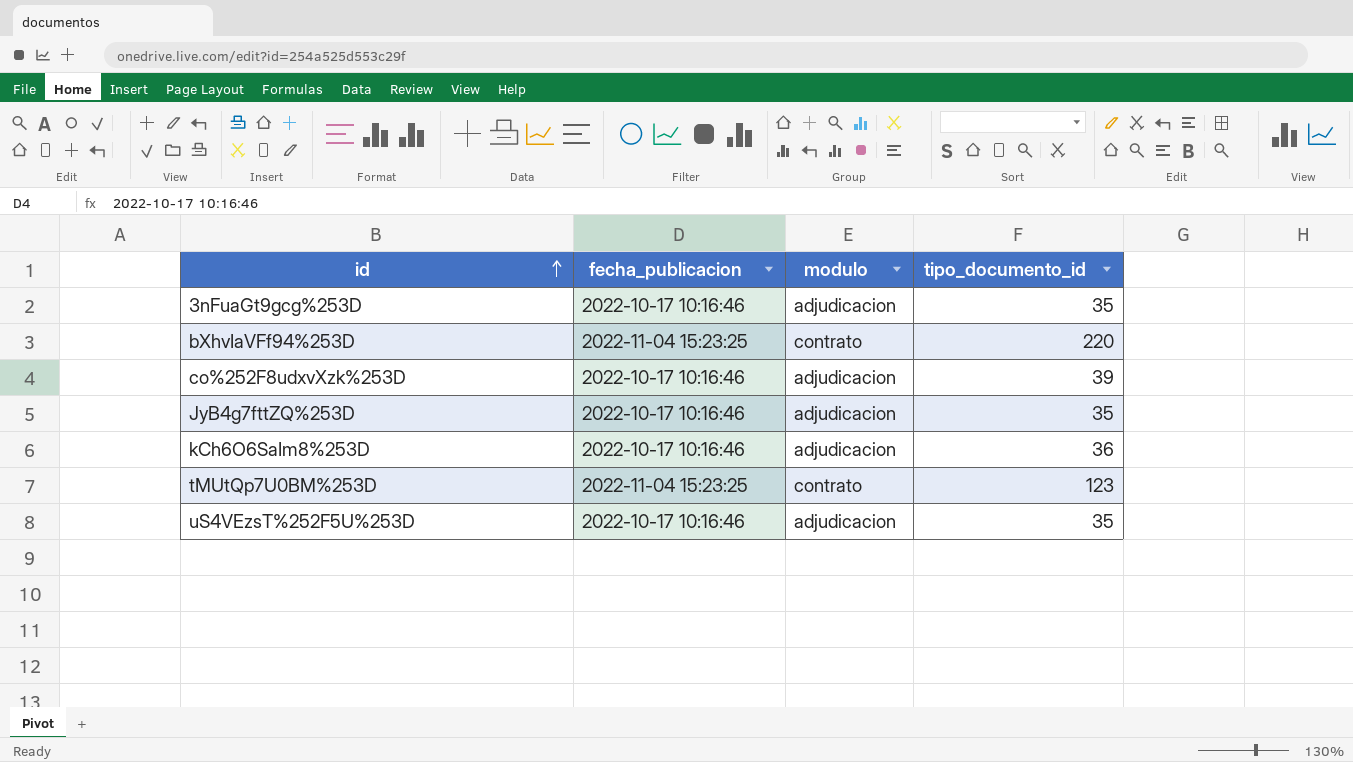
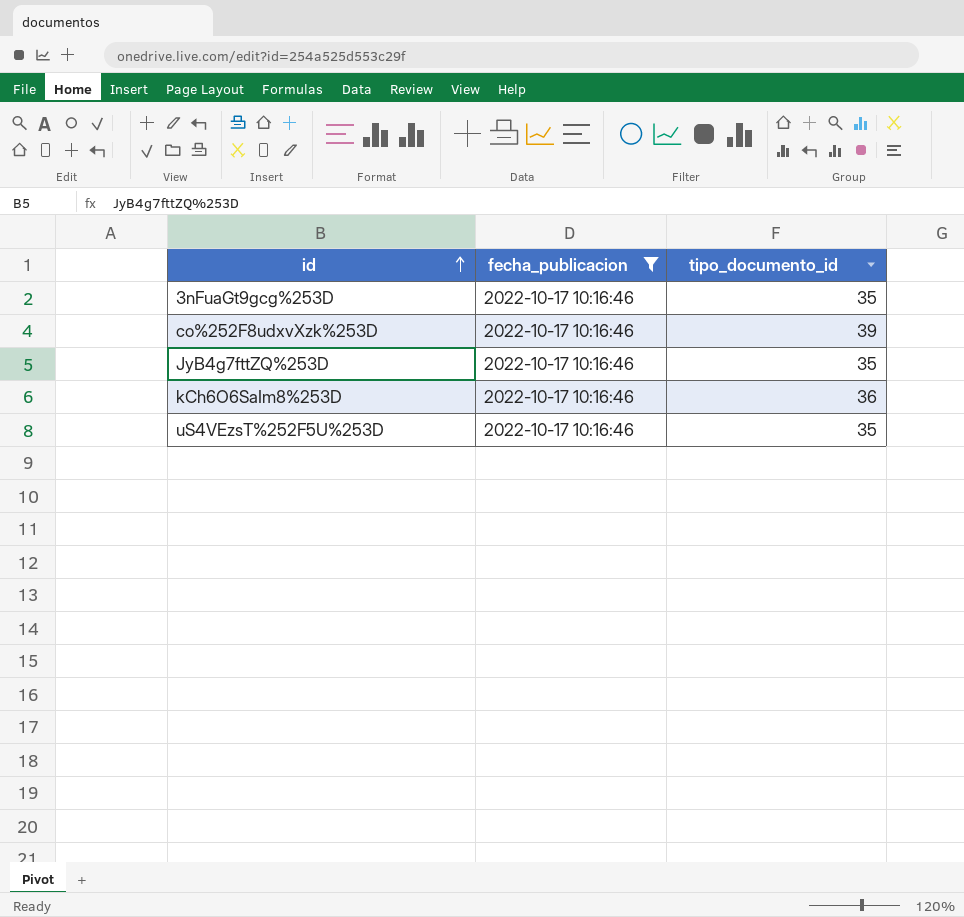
filter: none -> fecha_publicacion = 2022-10-17 10:16:46
column modulo | position: 3 -> none

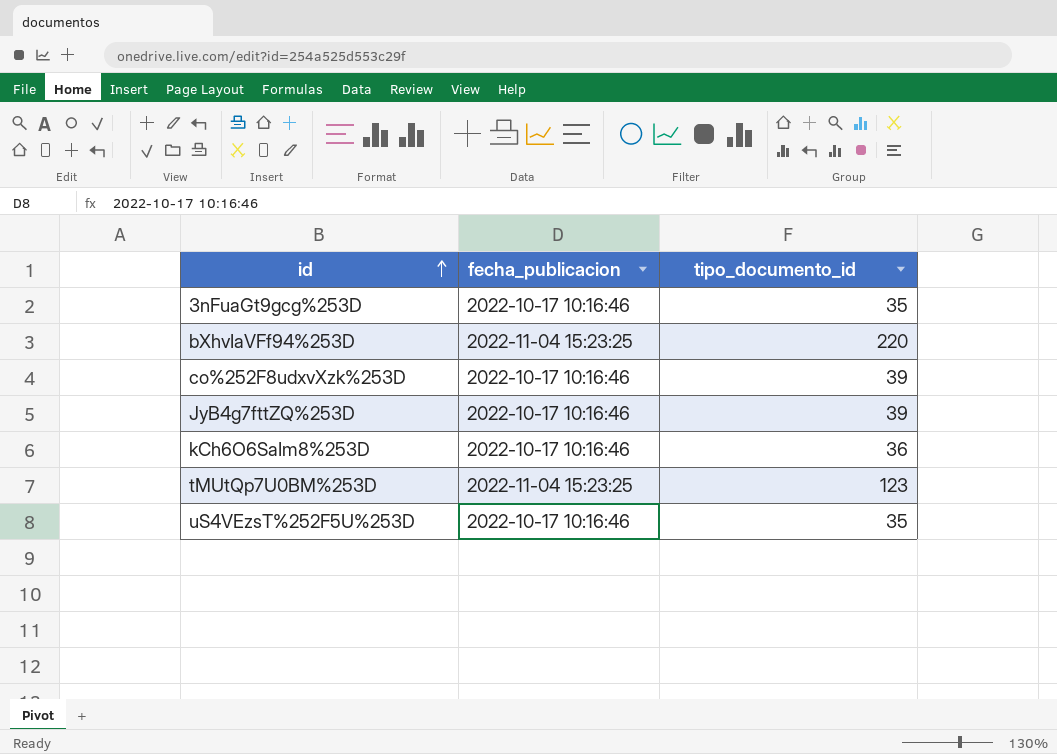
filter: fecha_publicacion = 2022-10-17 10:16:46 -> none
JyB4g7fttZQ%253D | tipo_documento_id: 35 -> 39

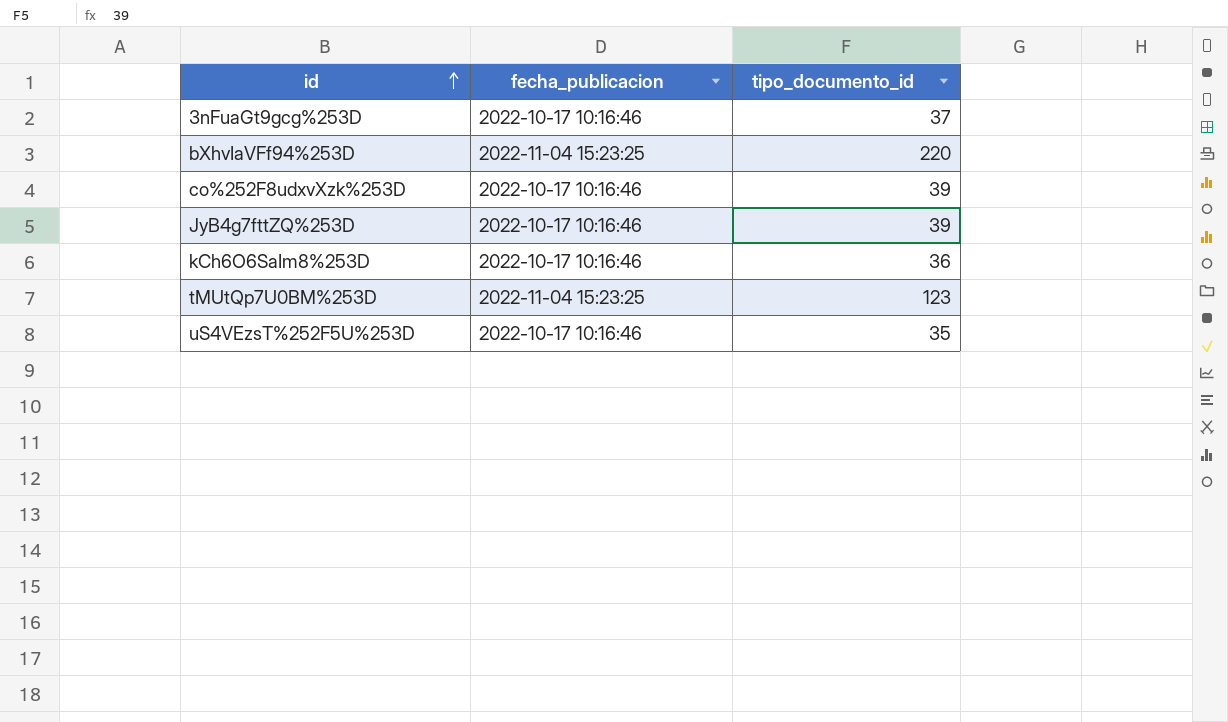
3nFuaGt9gcg%253D | tipo_documento_id: 35 -> 37

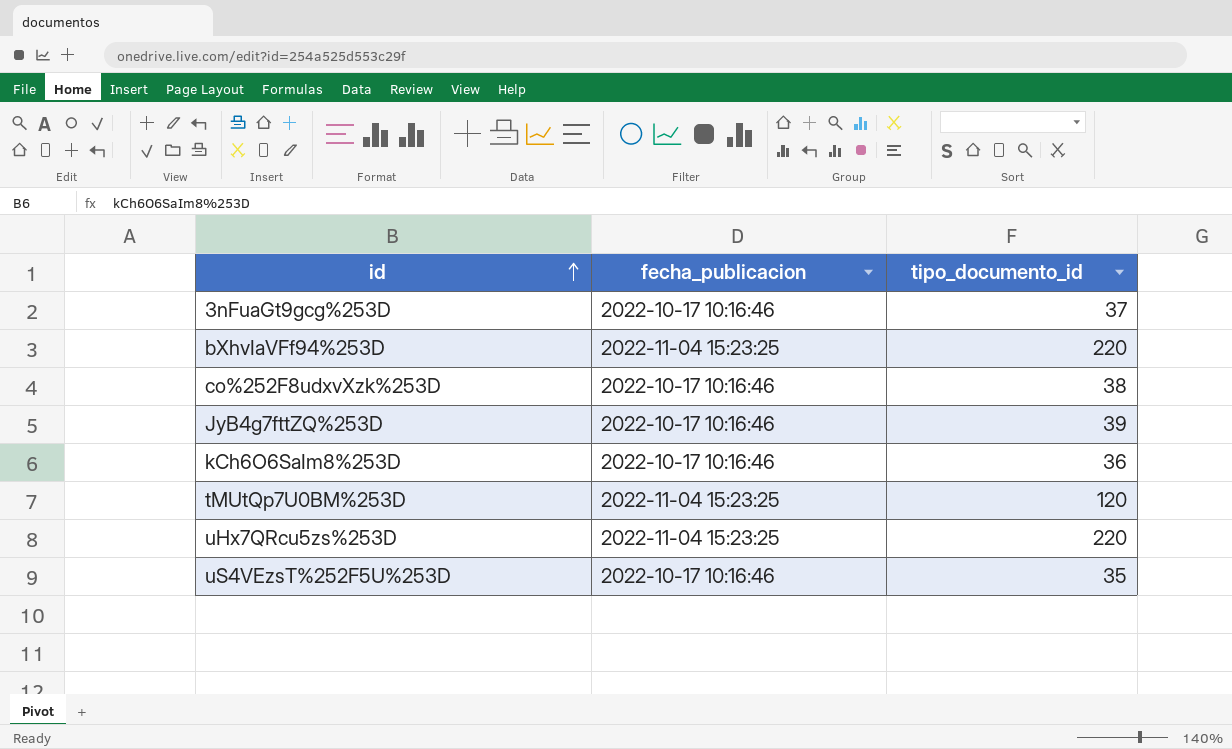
co%252F8udxvXzk%253D | tipo_documento_id: 39 -> 38
tMUtQp7U0BM%253D | tipo_documento_id: 123 -> 120
row uHx7QRcu5zs%253D: none -> 2022-11-04 15:23:25 | 220

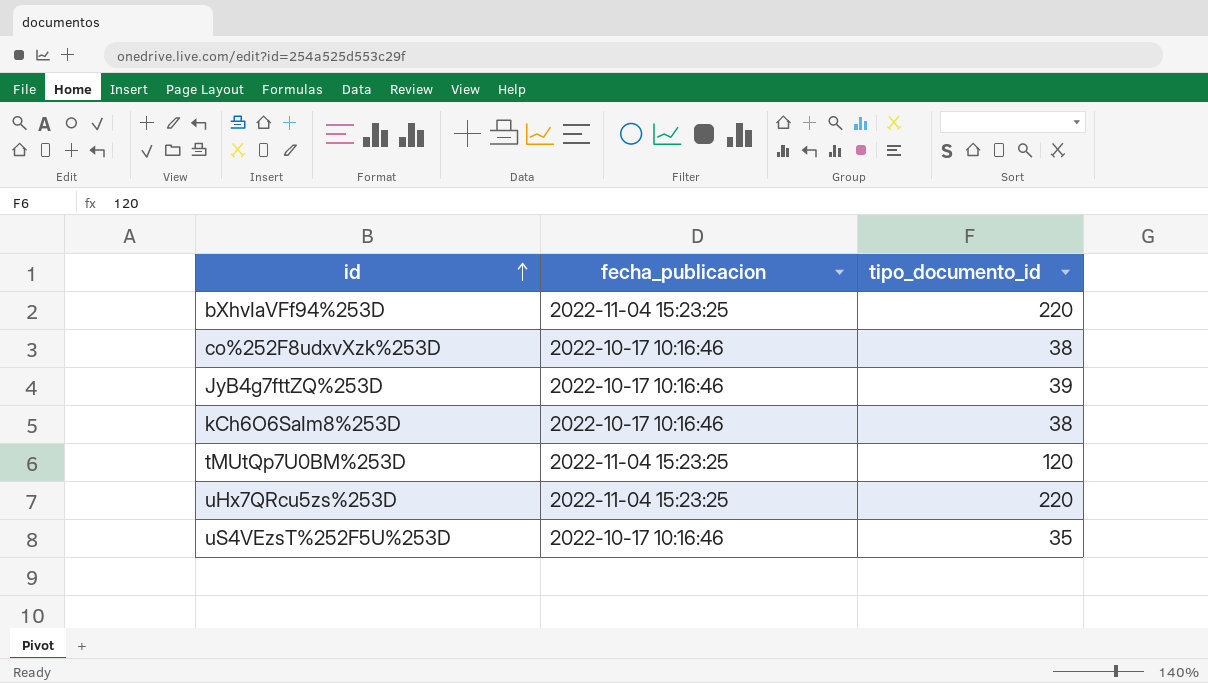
row 3nFuaGt9gcg%253D: 2022-10-17 10:16:46 | 37 -> none
kCh6O6SaIm8%253D | tipo_documento_id: 36 -> 38

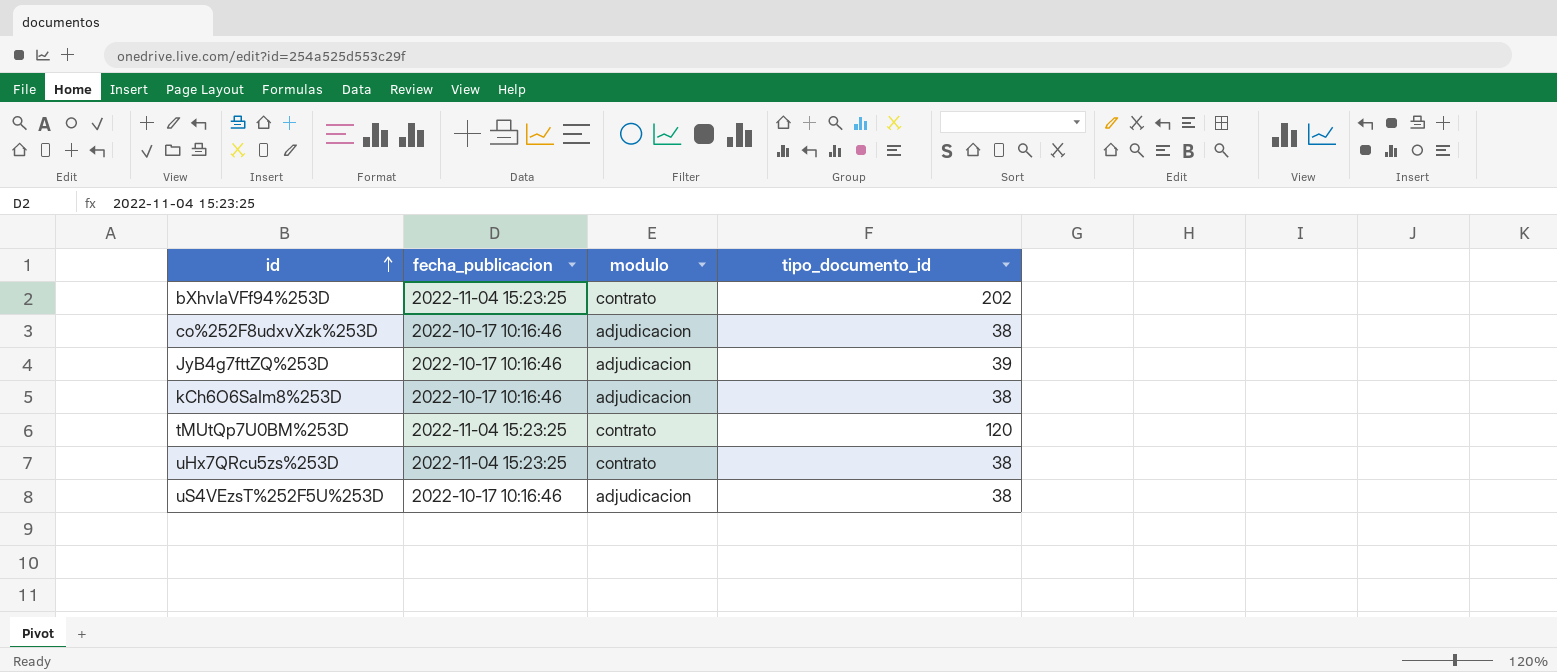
column modulo | position: none -> 3
bXhvIaVFf94%253D | tipo_documento_id: 220 -> 202
uHx7QRcu5zs%253D | tipo_documento_id: 220 -> 38
uS4VEzsT%252F5U%253D | tipo_documento_id: 35 -> 38

